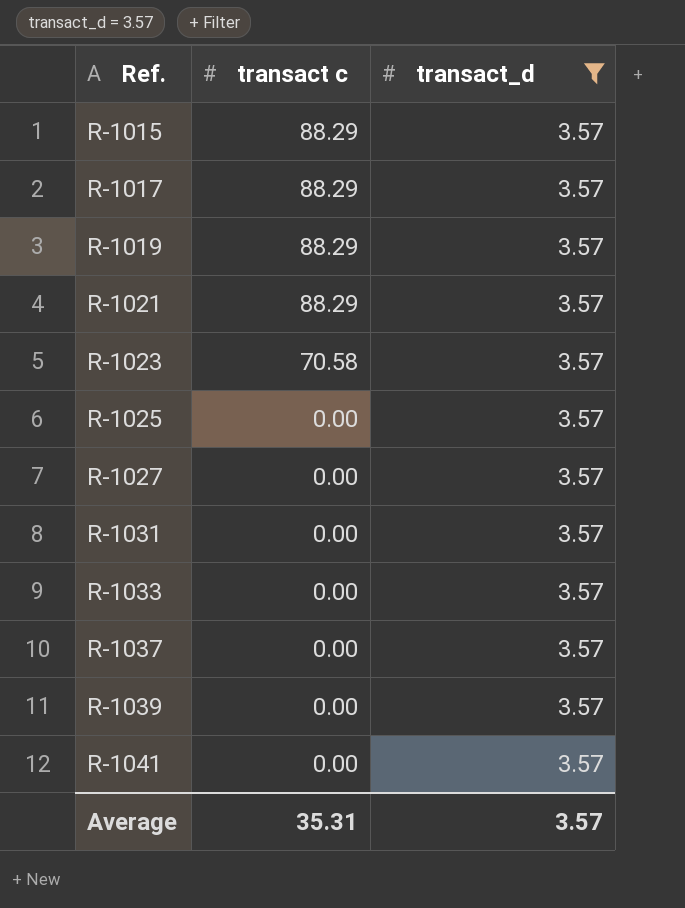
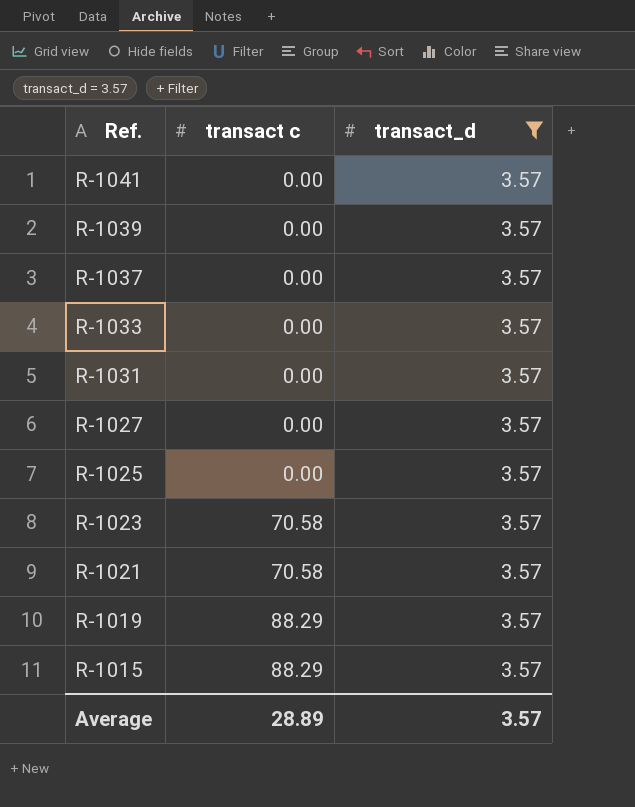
row order: Ref. ascending -> Ref. descending
row R-1017: 88.29 | 3.57 -> none
R-1021 | transact c: 88.29 -> 70.58
Average | transact c: 35.31 -> 28.89

